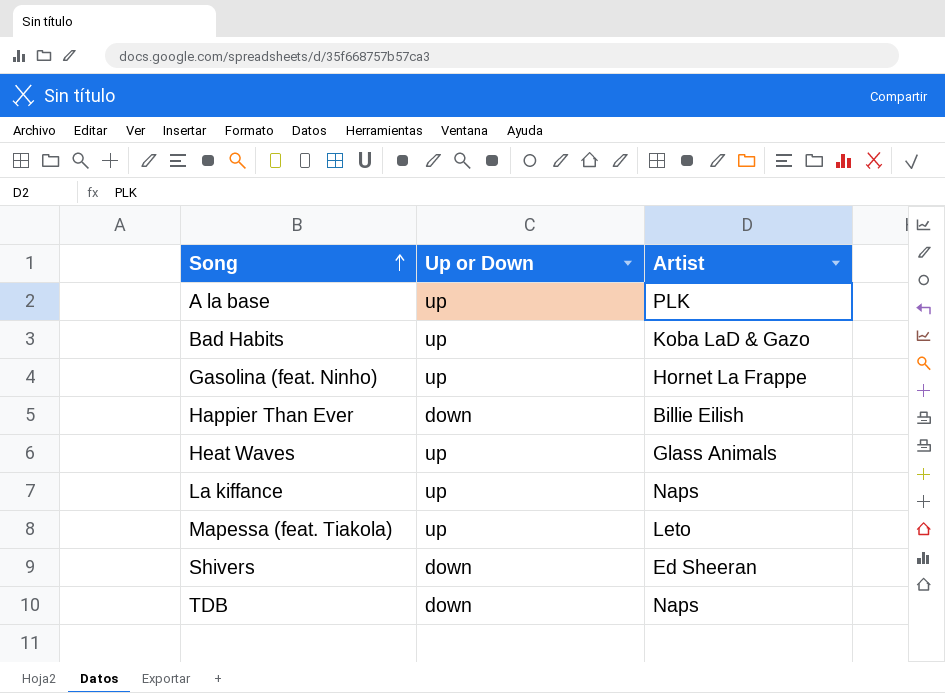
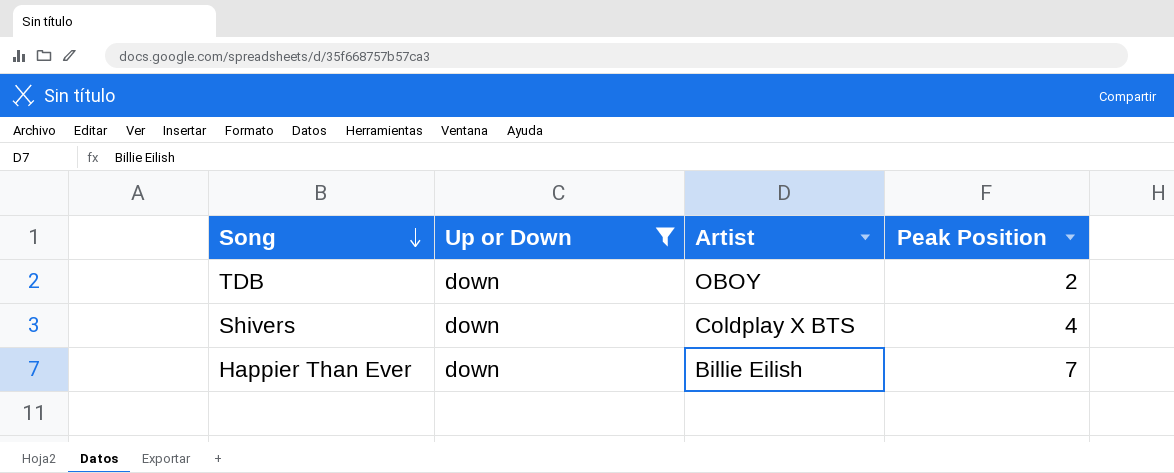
filter: none -> Up or Down = down
row order: Song ascending -> Song descending
column Peak Position | position: none -> 4
TDB | Artist: Naps -> OBOY
Shivers | Artist: Ed Sheeran -> Coldplay X BTS

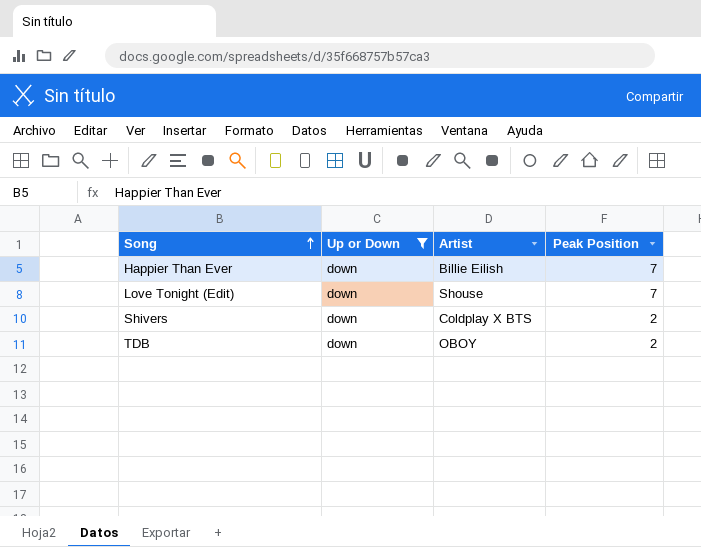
row order: Song descending -> Song ascending
row Love Tonight (Edit): none -> down | Shouse | 7
Shivers | Peak Position: 4 -> 2

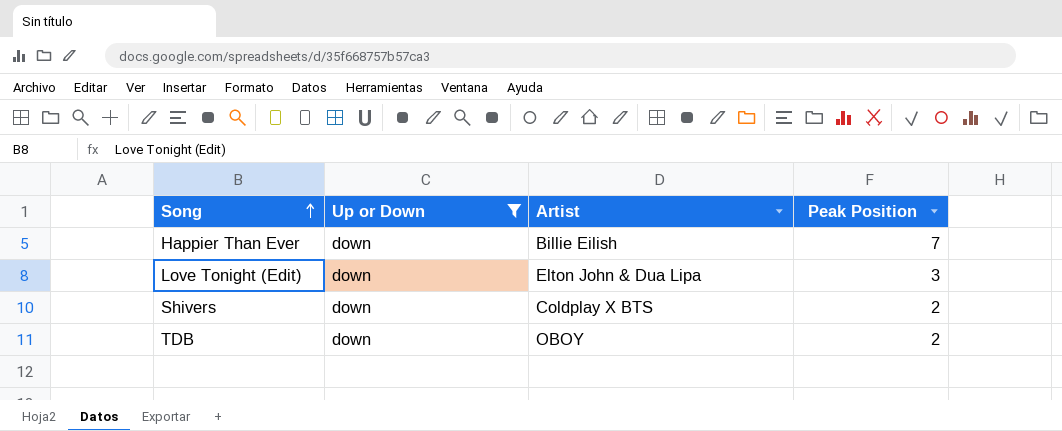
Love Tonight (Edit) | Artist: Shouse -> Elton John & Dua Lipa
Love Tonight (Edit) | Peak Position: 7 -> 3

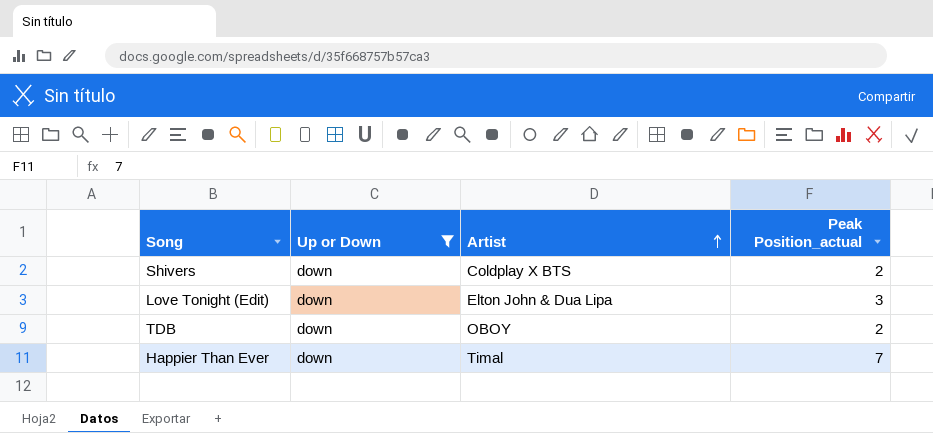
row order: Song ascending -> Artist ascending
column name: Peak Position -> Peak Position_actual
Happier Than Ever | Artist: Billie Eilish -> Timal

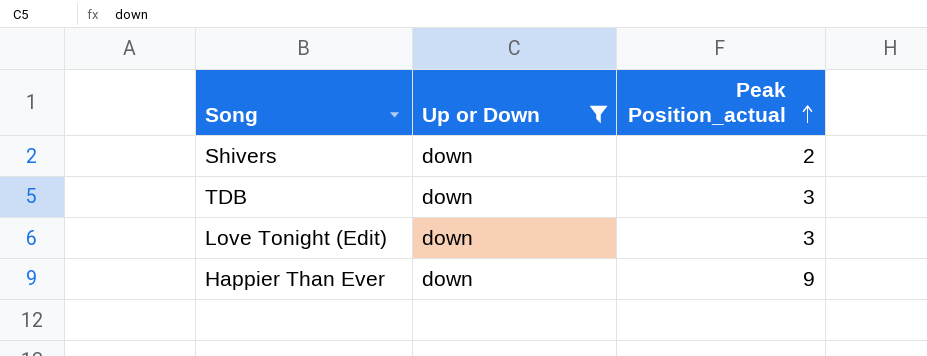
row order: Artist ascending -> Peak Position_actual ascending
column Artist | position: 3 -> none
TDB | Peak Position_actual: 2 -> 3
Happier Than Ever | Peak Position_actual: 7 -> 9

